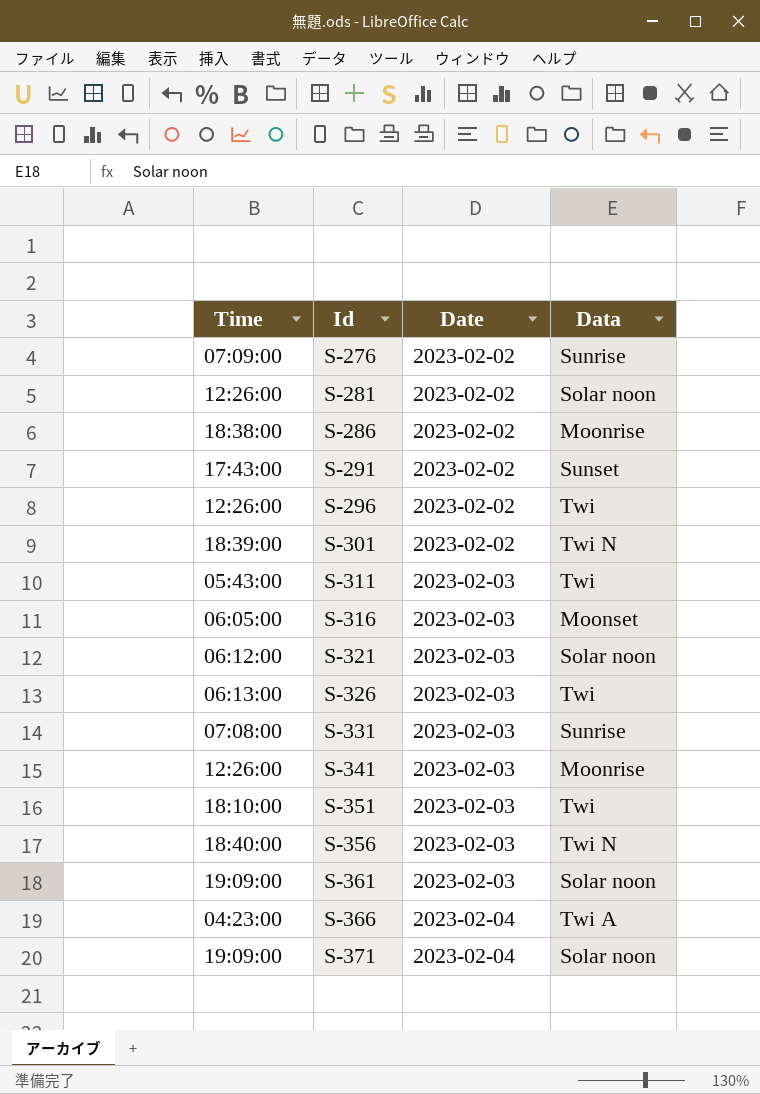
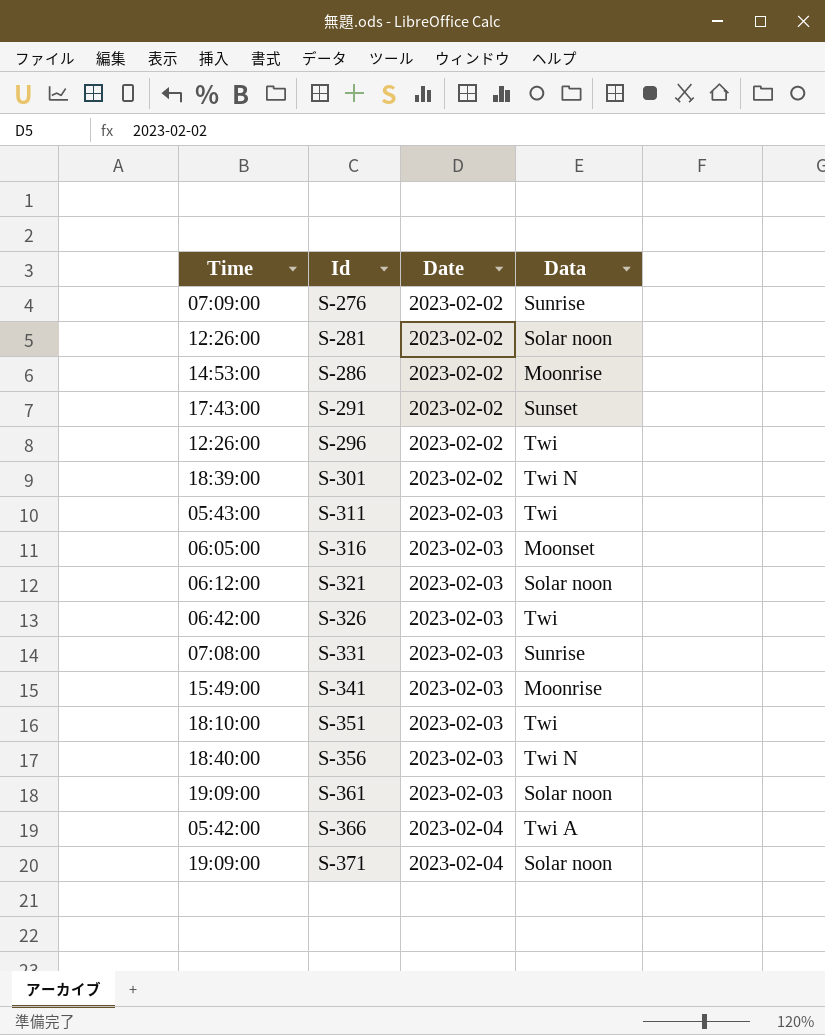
S-286 | Time: 18:38:00 -> 14:53:00
S-326 | Time: 06:13:00 -> 06:42:00
S-341 | Time: 12:26:00 -> 15:49:00
S-366 | Time: 04:23:00 -> 05:42:00

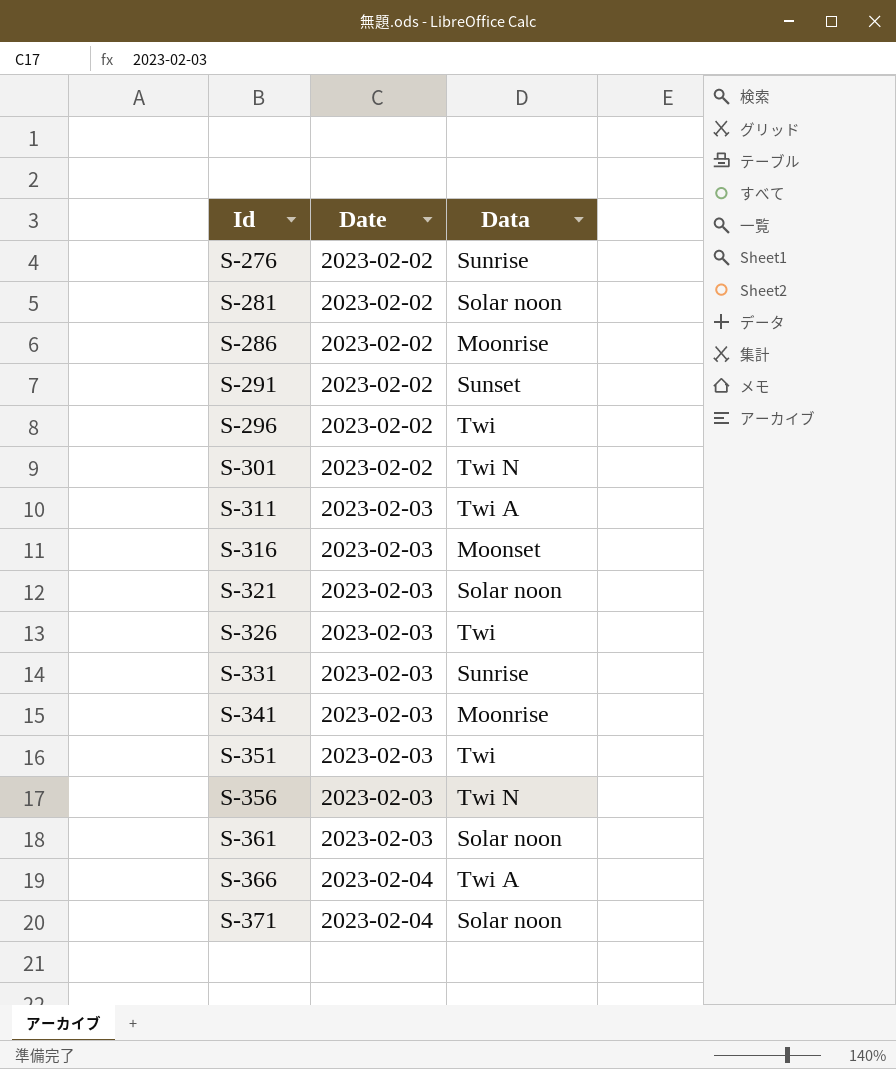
column Time | position: 1 -> none
S-311 | Data: Twi -> Twi A

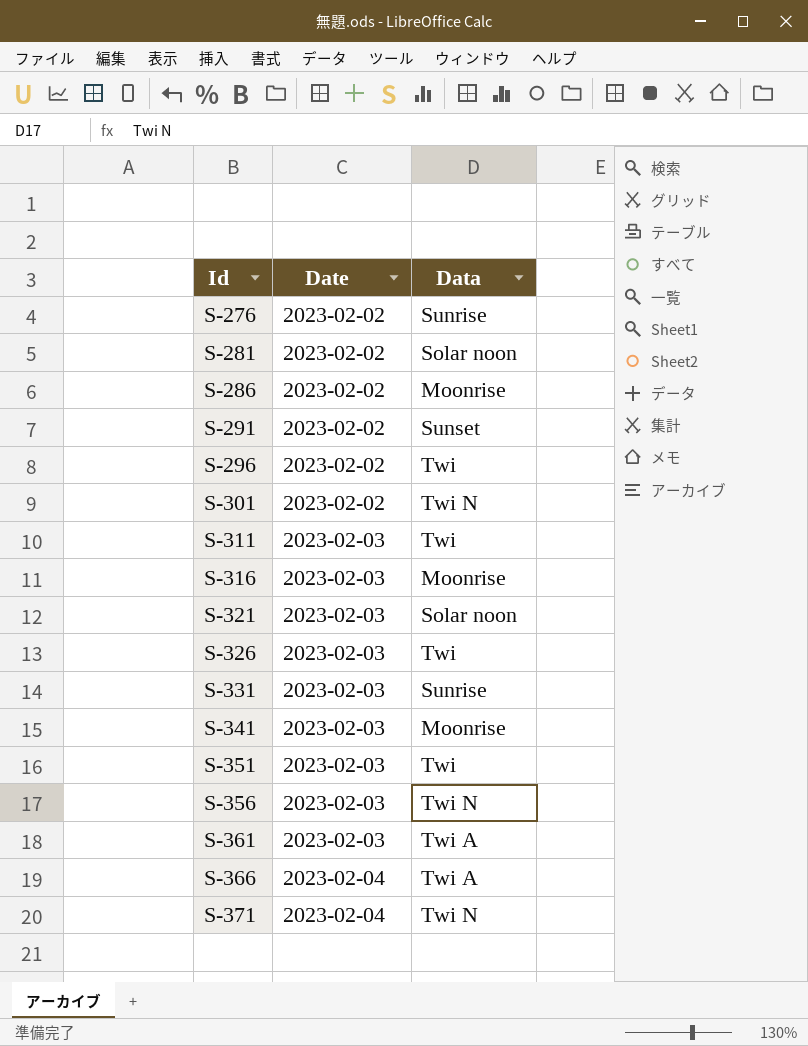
S-311 | Data: Twi A -> Twi
S-316 | Data: Moonset -> Moonrise
S-361 | Data: Solar noon -> Twi A
S-371 | Data: Solar noon -> Twi N

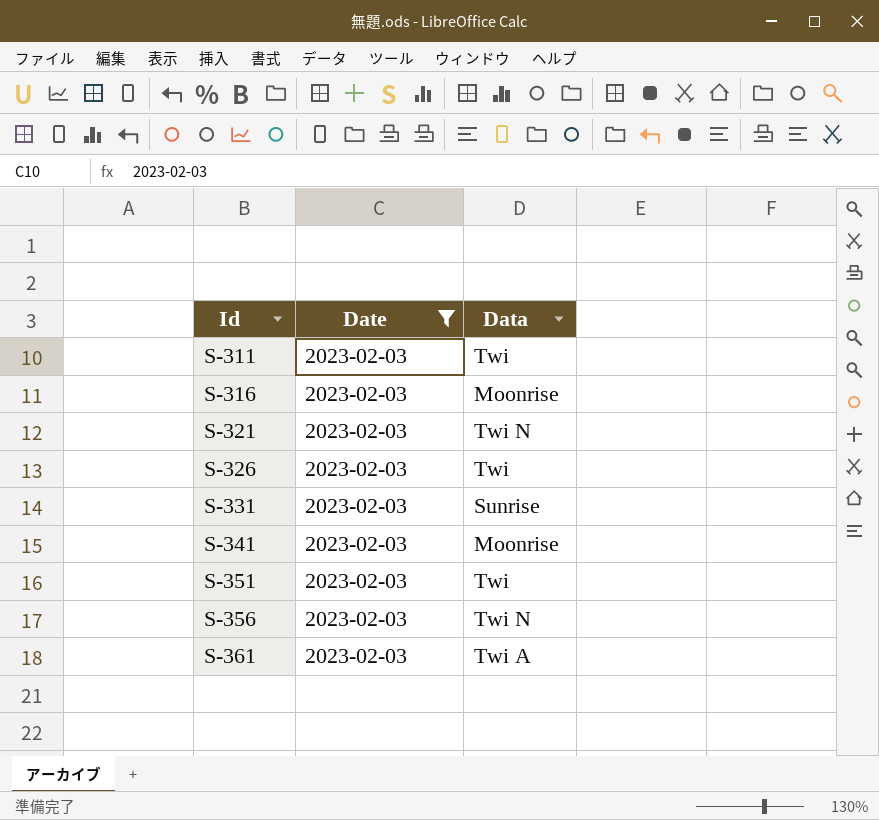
filter: none -> Date = 2023-02-03
S-321 | Data: Solar noon -> Twi N

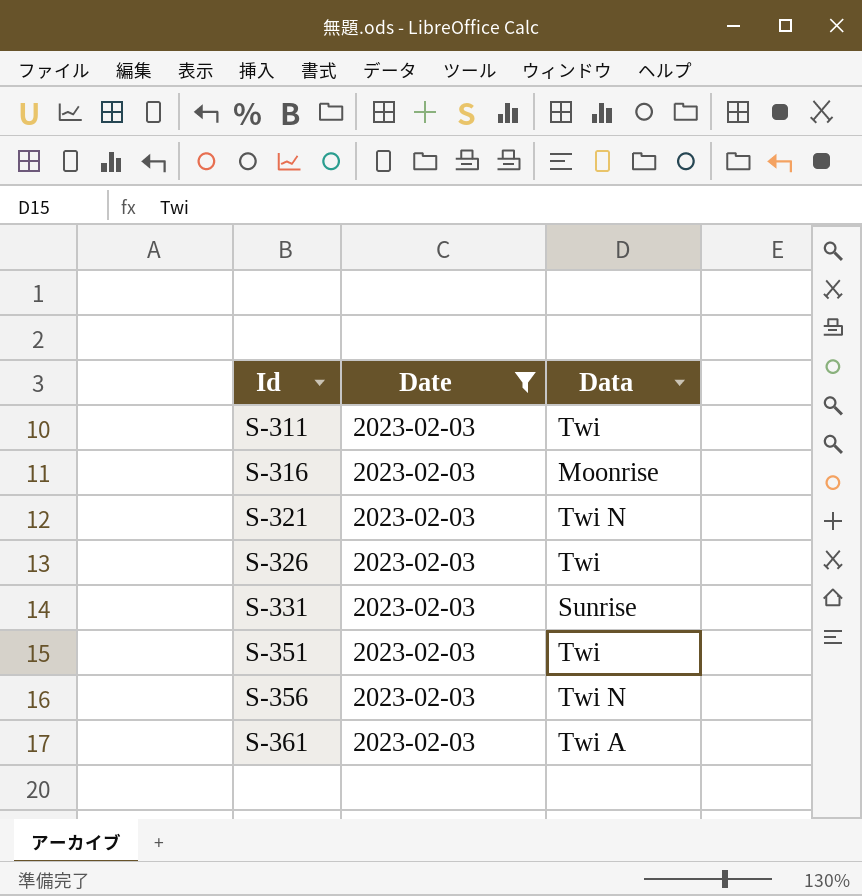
row S-341: 2023-02-03 | Moonrise -> none

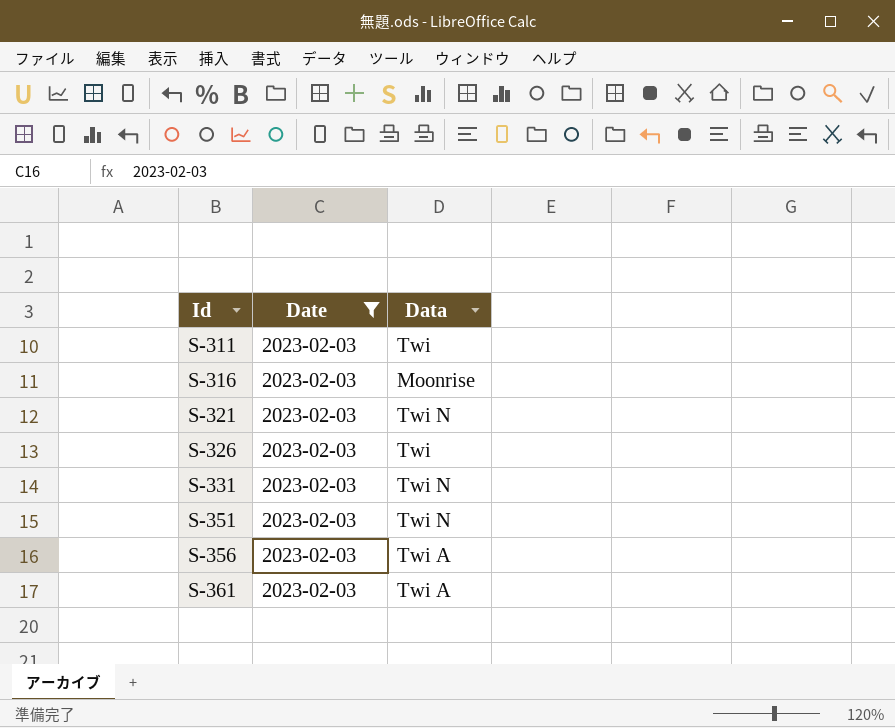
S-331 | Data: Sunrise -> Twi N
S-351 | Data: Twi -> Twi N
S-356 | Data: Twi N -> Twi A

